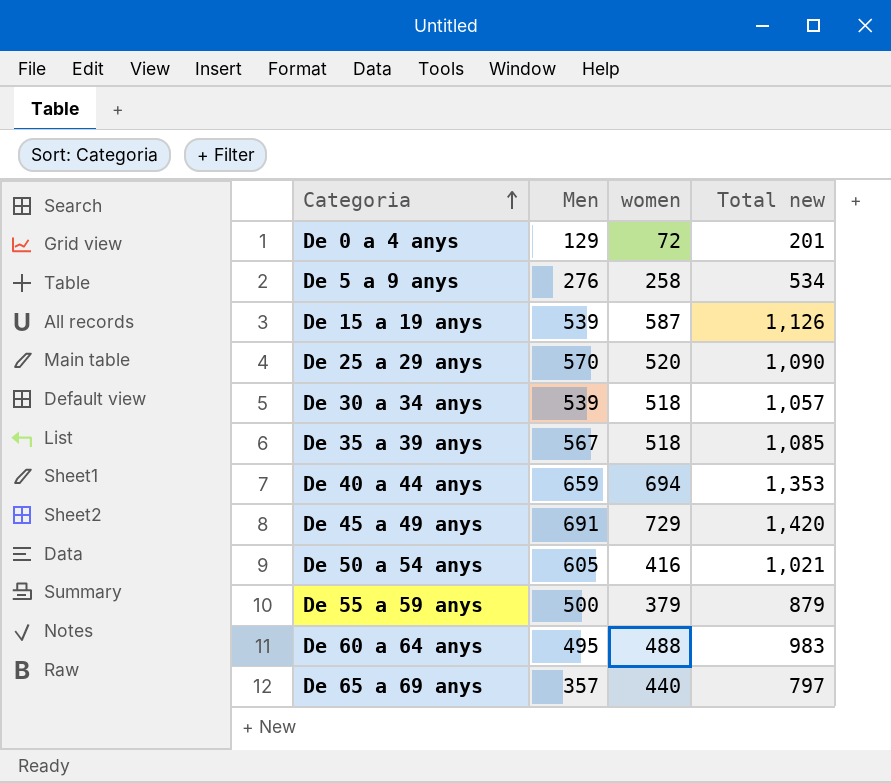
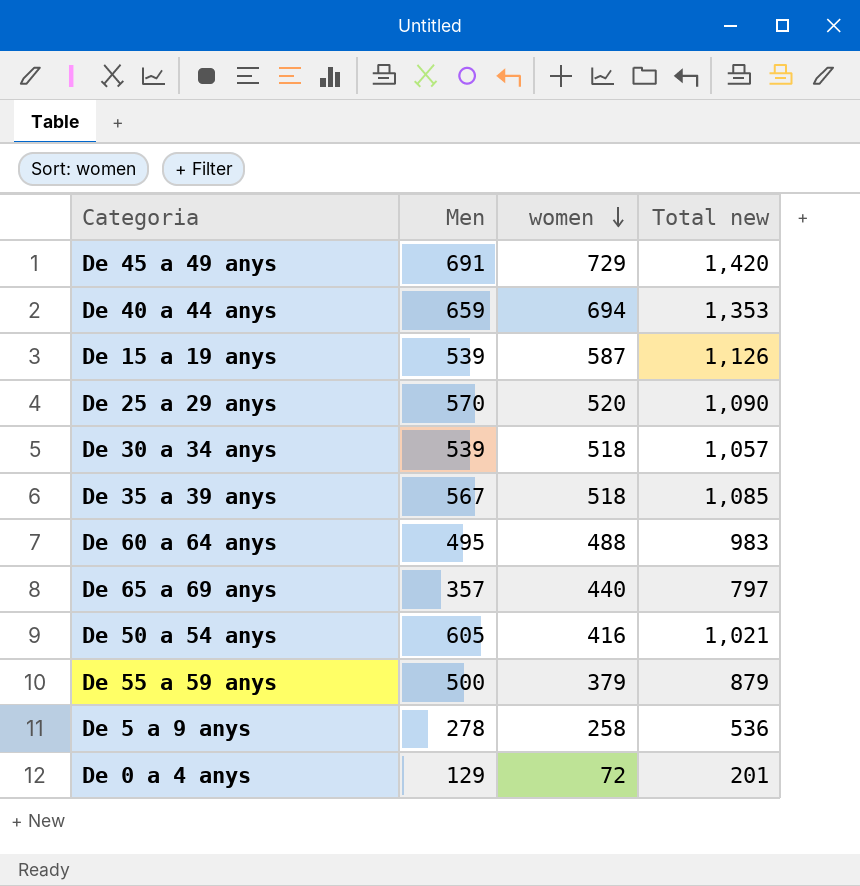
row order: Categoria ascending -> women descending
De 5 a 9 anys | Men: 276 -> 278
De 5 a 9 anys | Total new: 534 -> 536

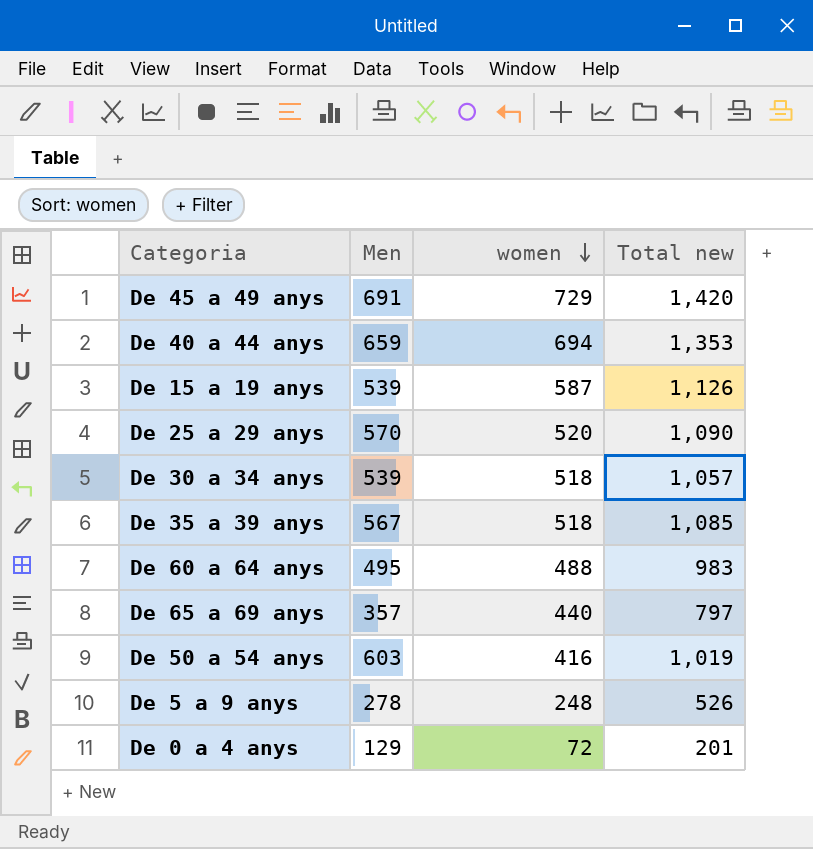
row De 55 a 59 anys: 500 | 379 | 879 -> none
De 50 a 54 anys | Men: 605 -> 603
De 50 a 54 anys | Total new: 1,021 -> 1,019
De 5 a 9 anys | women: 258 -> 248
De 5 a 9 anys | Total new: 536 -> 526

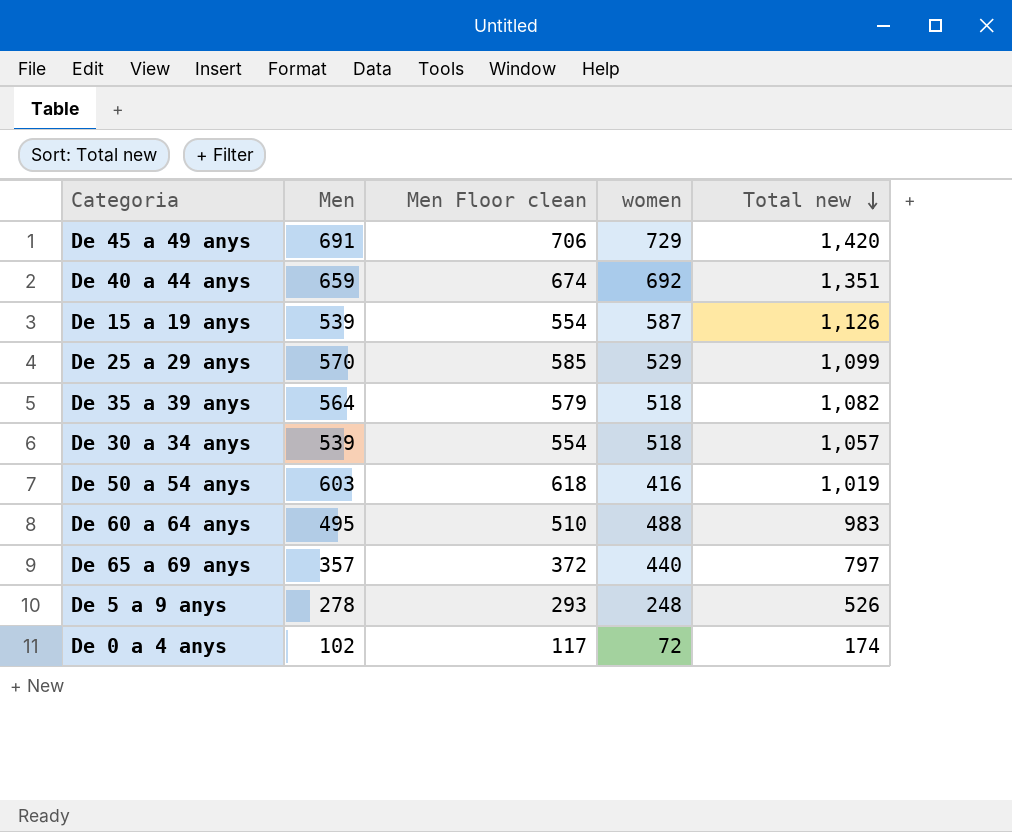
row order: women descending -> Total new descending
column Men Floor clean | formula: none -> [Men] + 15
De 40 a 44 anys | women: 694 -> 692
De 40 a 44 anys | Total new: 1,353 -> 1,351
De 25 a 29 anys | women: 520 -> 529
De 25 a 29 anys | Total new: 1,090 -> 1,099
De 35 a 39 anys | Men: 567 -> 564
De 35 a 39 anys | Total new: 1,085 -> 1,082
De 0 a 4 anys | Men: 129 -> 102
De 0 a 4 anys | Total new: 201 -> 174

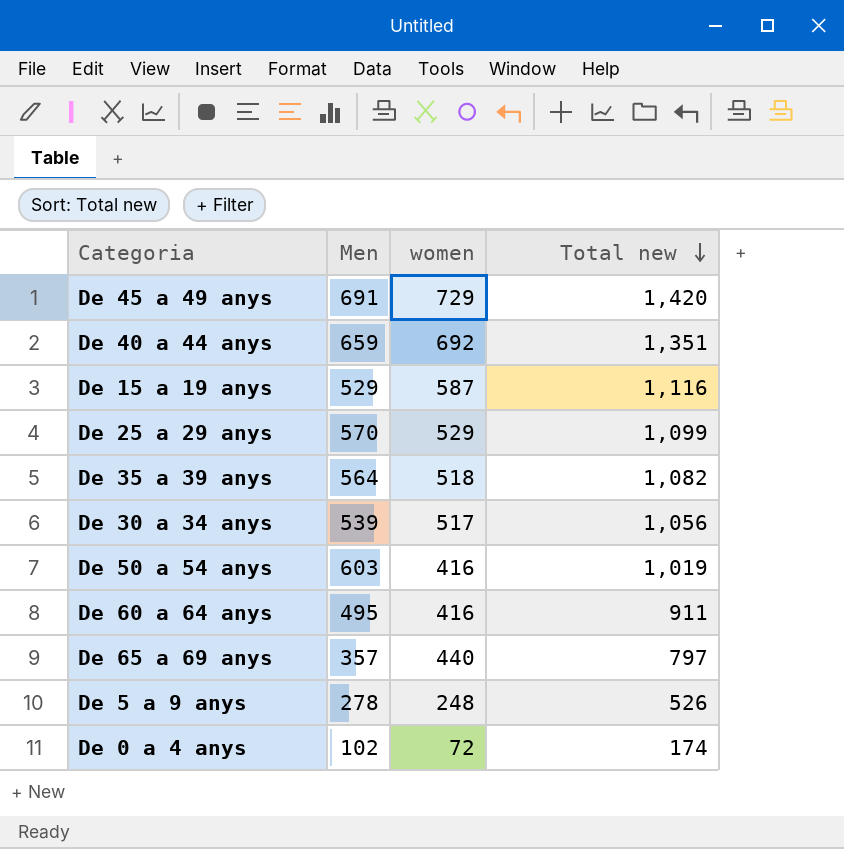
column Men Floor clean | formula: [Men] + 15 -> none
De 15 a 19 anys | Men: 539 -> 529
De 15 a 19 anys | Total new: 1,126 -> 1,116
De 30 a 34 anys | women: 518 -> 517
De 30 a 34 anys | Total new: 1,057 -> 1,056
De 60 a 64 anys | women: 488 -> 416
De 60 a 64 anys | Total new: 983 -> 911

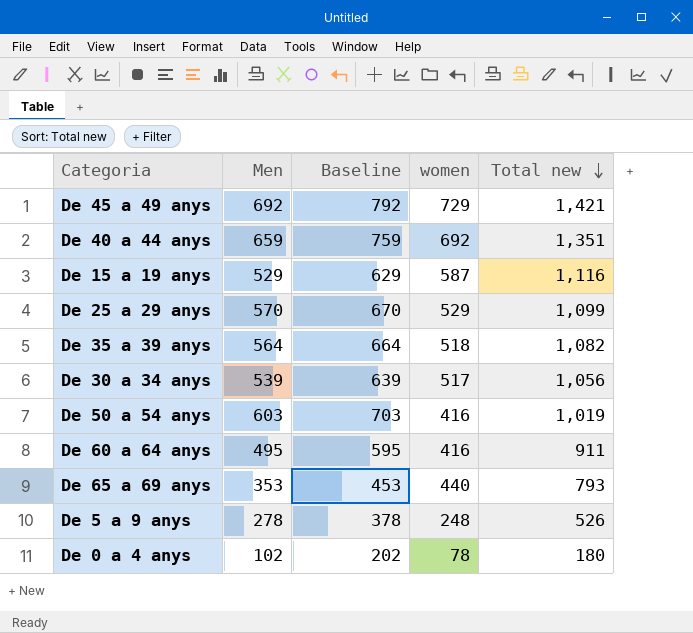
column Baseline | formula: none -> [Men] + 100
De 45 a 49 anys | Men: 691 -> 692
De 45 a 49 anys | Total new: 1,420 -> 1,421
De 65 a 69 anys | Men: 357 -> 353
De 65 a 69 anys | Total new: 797 -> 793
De 0 a 4 anys | women: 72 -> 78
De 0 a 4 anys | Total new: 174 -> 180

